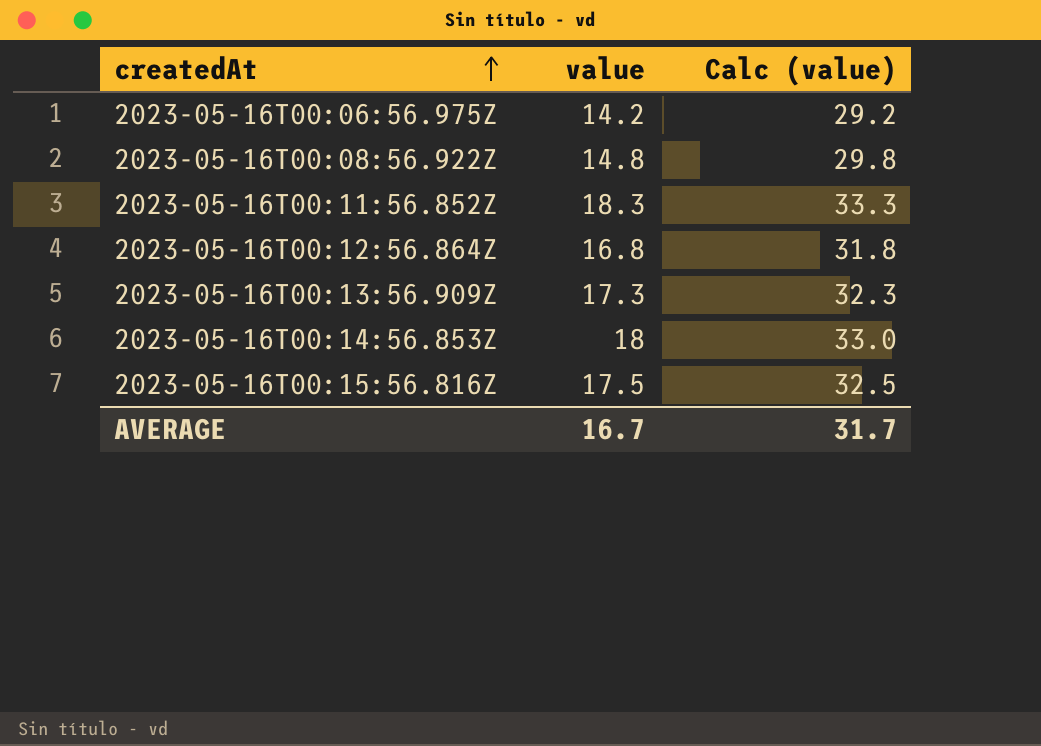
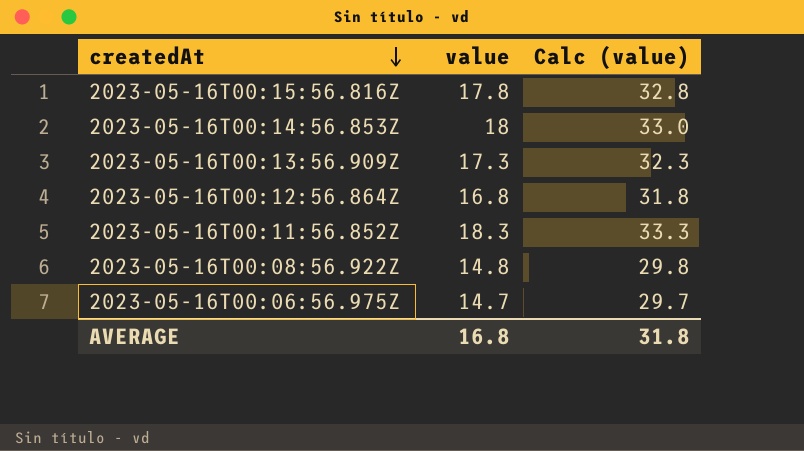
row order: createdAt ascending -> createdAt descending
2023-05-16T00:15:56.816Z | value: 17.5 -> 17.8
2023-05-16T00:15:56.816Z | Calc (value): 32.5 -> 32.8
2023-05-16T00:06:56.975Z | value: 14.2 -> 14.7
2023-05-16T00:06:56.975Z | Calc (value): 29.2 -> 29.7
AVERAGE | value: 16.7 -> 16.8
AVERAGE | Calc (value): 31.7 -> 31.8

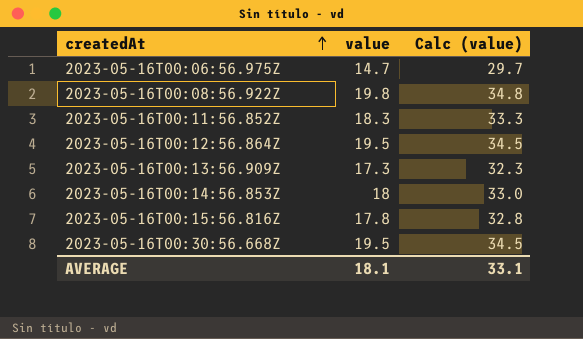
row order: createdAt descending -> createdAt ascending
2023-05-16T00:08:56.922Z | value: 14.8 -> 19.8
2023-05-16T00:08:56.922Z | Calc (value): 29.8 -> 34.8
2023-05-16T00:12:56.864Z | value: 16.8 -> 19.5
2023-05-16T00:12:56.864Z | Calc (value): 31.8 -> 34.5
row 2023-05-16T00:30:56.668Z: none -> 19.5 | 34.5
AVERAGE | value: 16.8 -> 18.1
AVERAGE | Calc (value): 31.8 -> 33.1

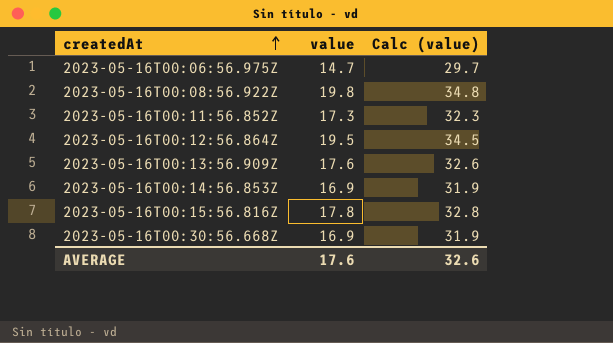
2023-05-16T00:11:56.852Z | value: 18.3 -> 17.3
2023-05-16T00:11:56.852Z | Calc (value): 33.3 -> 32.3
2023-05-16T00:13:56.909Z | value: 17.3 -> 17.6
2023-05-16T00:13:56.909Z | Calc (value): 32.3 -> 32.6
2023-05-16T00:14:56.853Z | value: 18 -> 16.9
2023-05-16T00:14:56.853Z | Calc (value): 33.0 -> 31.9
2023-05-16T00:30:56.668Z | value: 19.5 -> 16.9
2023-05-16T00:30:56.668Z | Calc (value): 34.5 -> 31.9
AVERAGE | value: 18.1 -> 17.6
AVERAGE | Calc (value): 33.1 -> 32.6

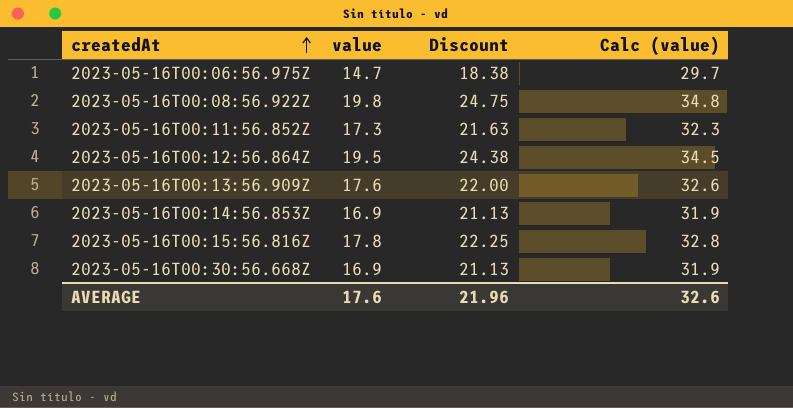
column Discount | formula: none -> [value] * 1.25

